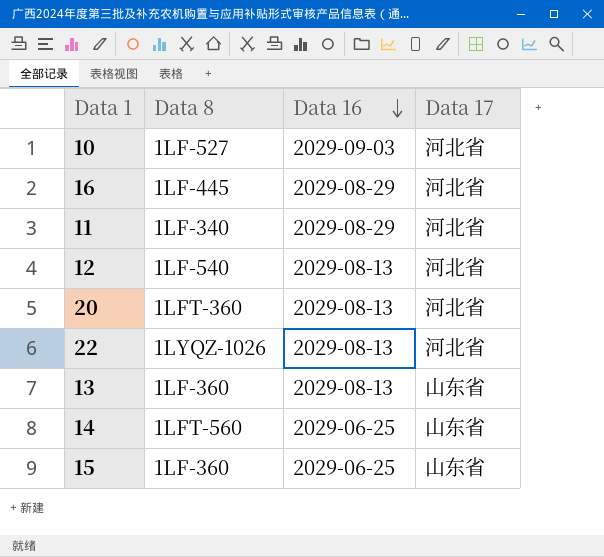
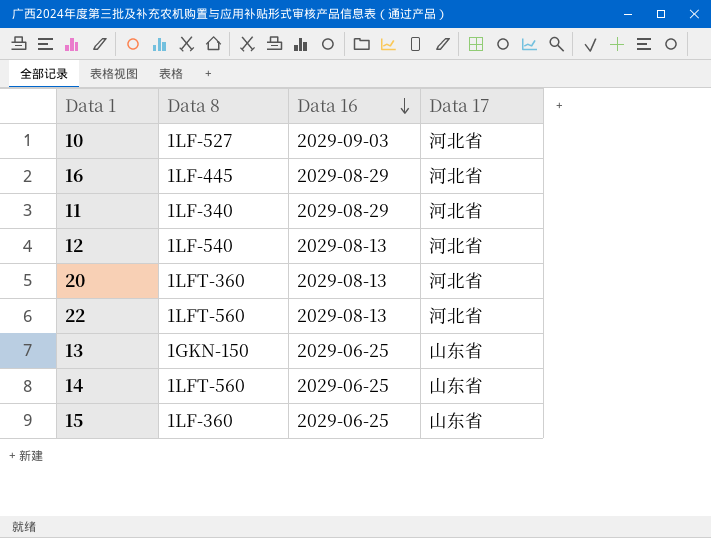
22 | Data 8: 1LYQZ-1026 -> 1LFT-560
13 | Data 8: 1LF-360 -> 1GKN-150
13 | Data 16: 2029-08-13 -> 2029-06-25

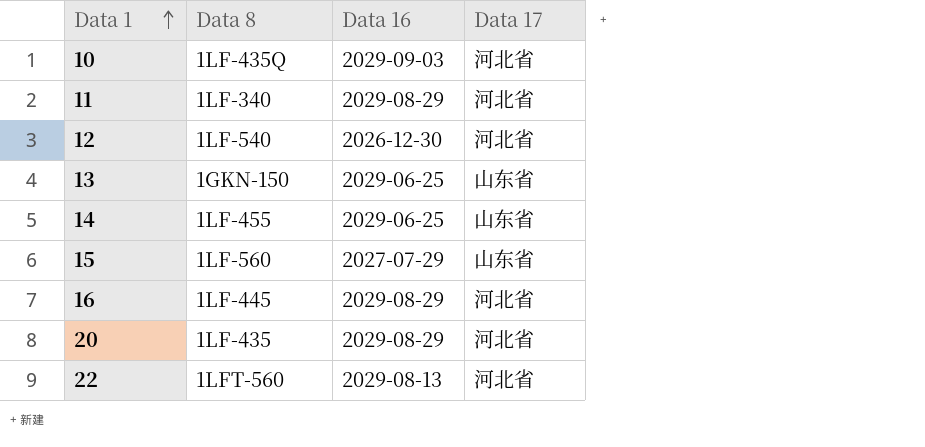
row order: Data 16 descending -> Data 1 ascending
10 | Data 8: 1LF-527 -> 1LF-435Q
12 | Data 16: 2029-08-13 -> 2026-12-30
14 | Data 8: 1LFT-560 -> 1LF-455
15 | Data 8: 1LF-360 -> 1LF-560
15 | Data 16: 2029-06-25 -> 2027-07-29
20 | Data 8: 1LFT-360 -> 1LF-435
20 | Data 16: 2029-08-13 -> 2029-08-29

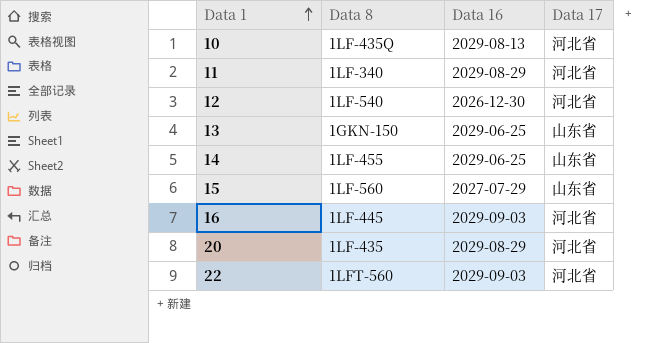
10 | Data 16: 2029-09-03 -> 2029-08-13
16 | Data 16: 2029-08-29 -> 2029-09-03
22 | Data 16: 2029-08-13 -> 2029-09-03

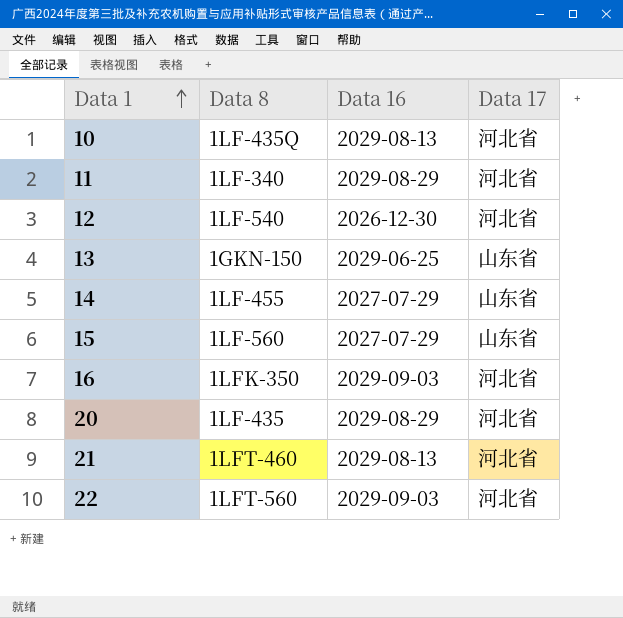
14 | Data 16: 2029-06-25 -> 2027-07-29
16 | Data 8: 1LF-445 -> 1LFK-350
row 21: none -> 1LFT-460 | 2029-08-13 | 河北省

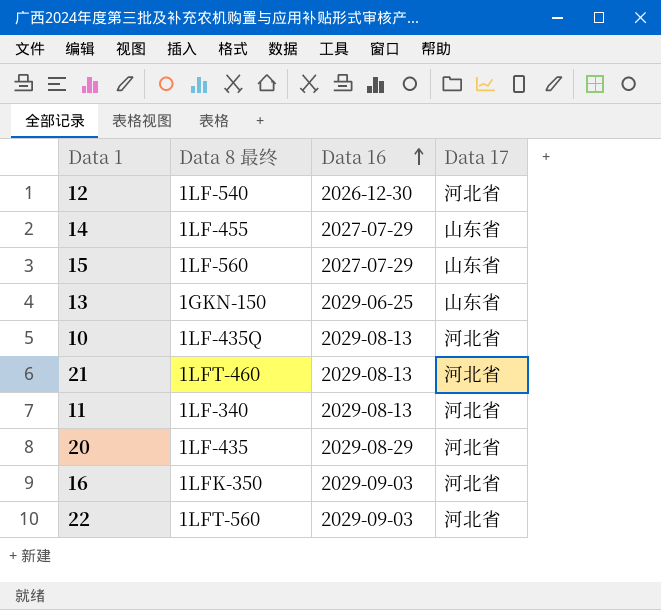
row order: Data 1 ascending -> Data 16 ascending
column name: Data 8 -> Data 8 最终
11 | Data 16: 2029-08-29 -> 2029-08-13

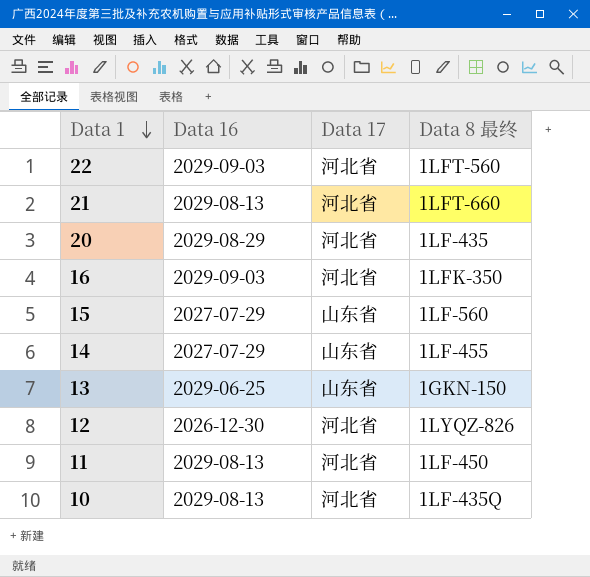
row order: Data 16 ascending -> Data 1 descending
column Data 8 最终 | position: 2 -> 4
21 | Data 8 最终: 1LFT-460 -> 1LFT-660
12 | Data 8 最终: 1LF-540 -> 1LYQZ-826
11 | Data 8 最终: 1LF-340 -> 1LF-450

